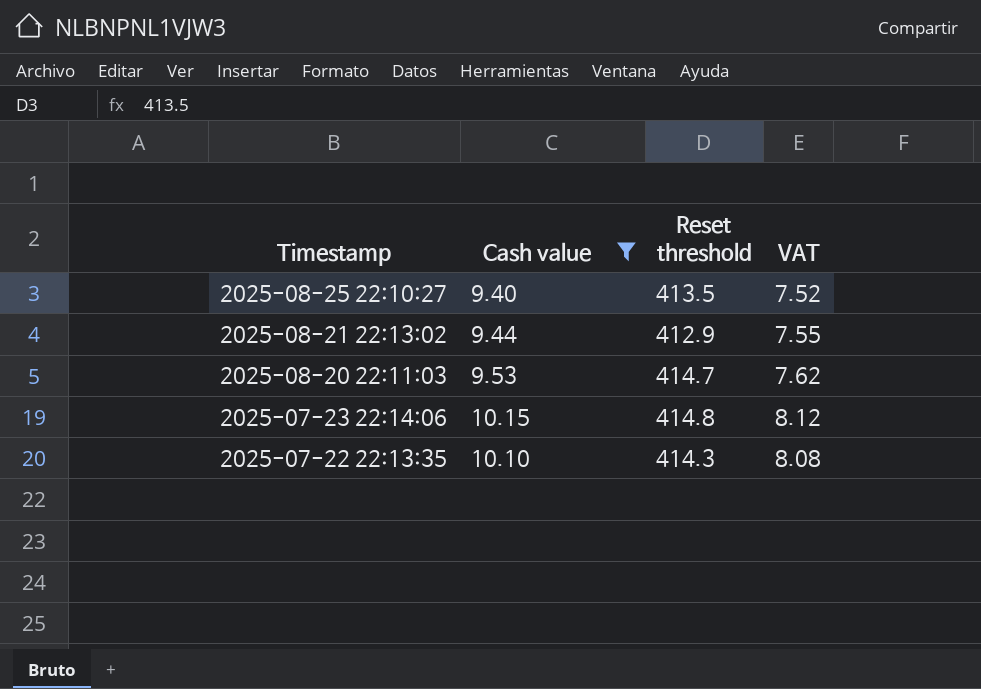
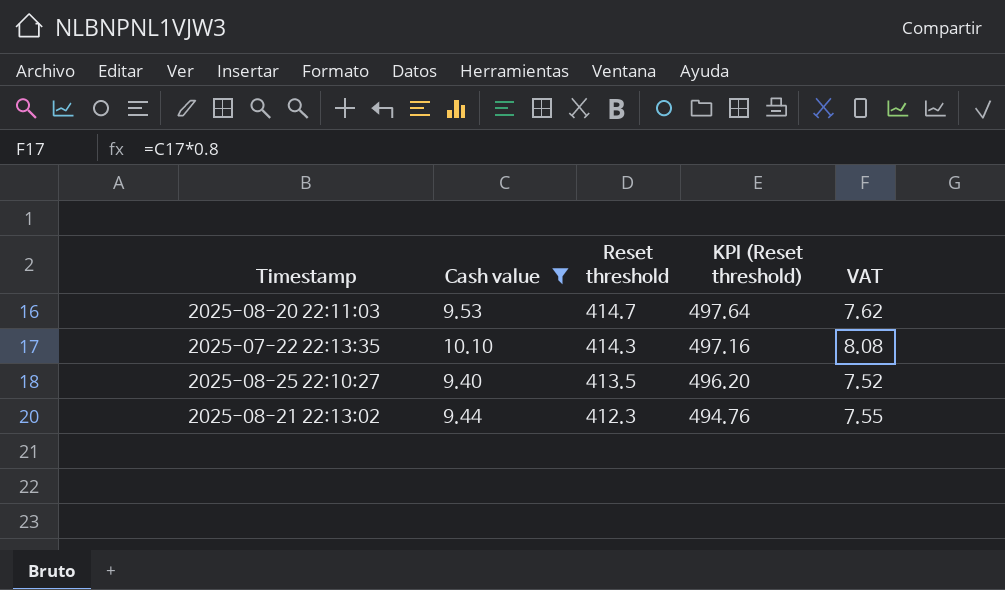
row order: Timestamp descending -> Reset threshold descending
column KPI (Reset threshold) | formula: none -> [Reset threshold] * 1.2
row 2025-07-23 22:14:06: 10.15 | 414.8 | 8.12 -> none
2025-08-21 22:13:02 | Reset threshold: 412.9 -> 412.3

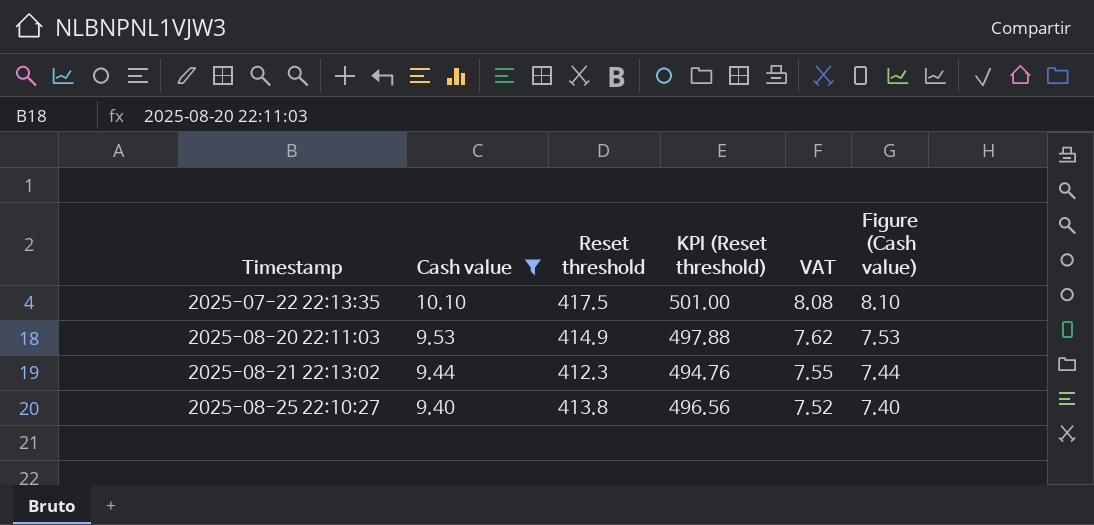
row order: Reset threshold descending -> Timestamp ascending
column Figure (Cash value) | formula: none -> [Cash value] - 2
2025-07-22 22:13:35 | Reset threshold: 414.3 -> 417.5
2025-07-22 22:13:35 | KPI (Reset threshold): 497.16 -> 501.00
2025-08-20 22:11:03 | Reset threshold: 414.7 -> 414.9
2025-08-20 22:11:03 | KPI (Reset threshold): 497.64 -> 497.88
2025-08-25 22:10:27 | Reset threshold: 413.5 -> 413.8
2025-08-25 22:10:27 | KPI (Reset threshold): 496.20 -> 496.56

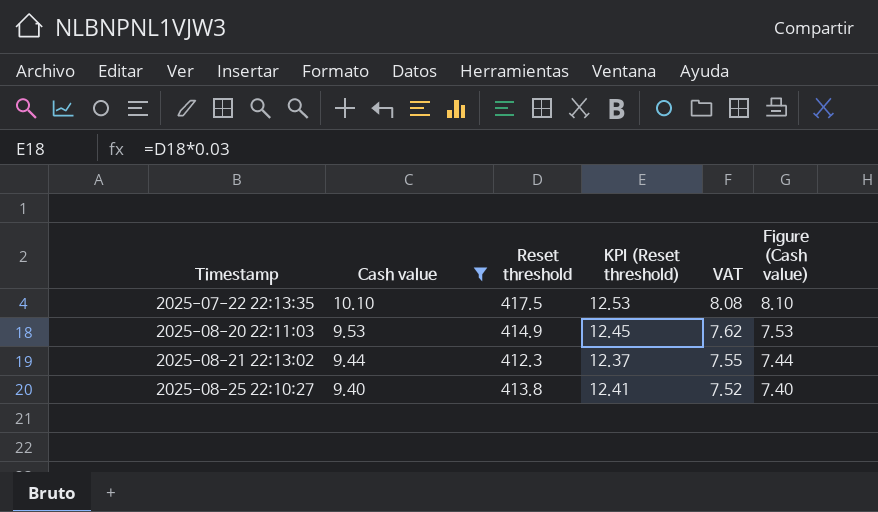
column KPI (Reset threshold) | formula: [Reset threshold] * 1.2 -> [Reset threshold] * 0.03

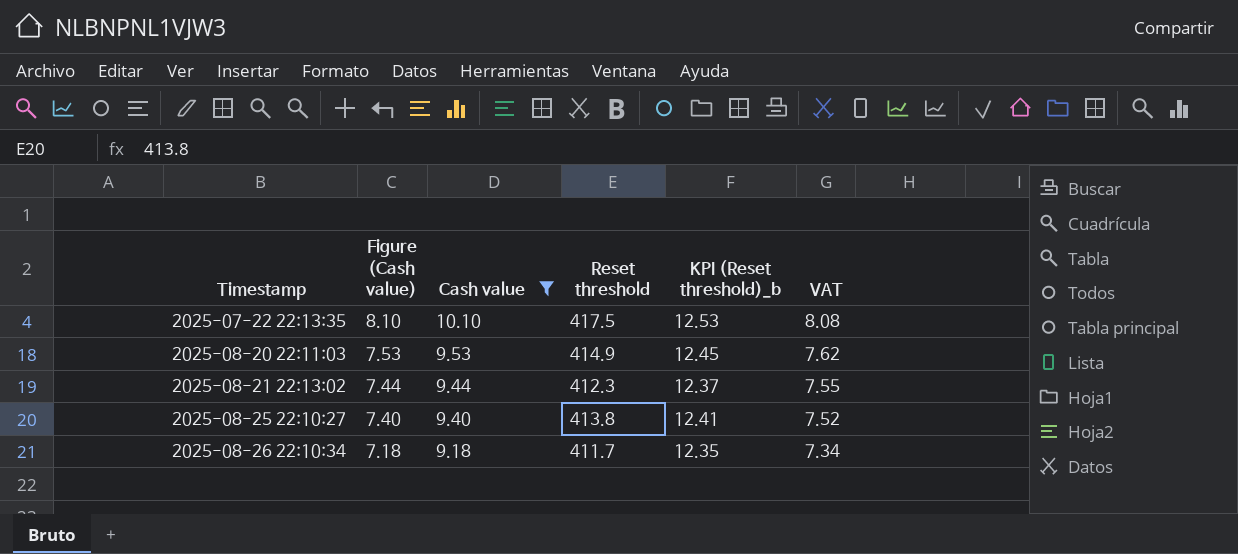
column Figure (Cash value) | position: 6 -> 2
column name: KPI (Reset threshold) -> KPI (Reset threshold)_b
row 2025-08-26 22:10:34: none -> 7.18 | 9.18 | 411.7 | 12.35 | 7.34

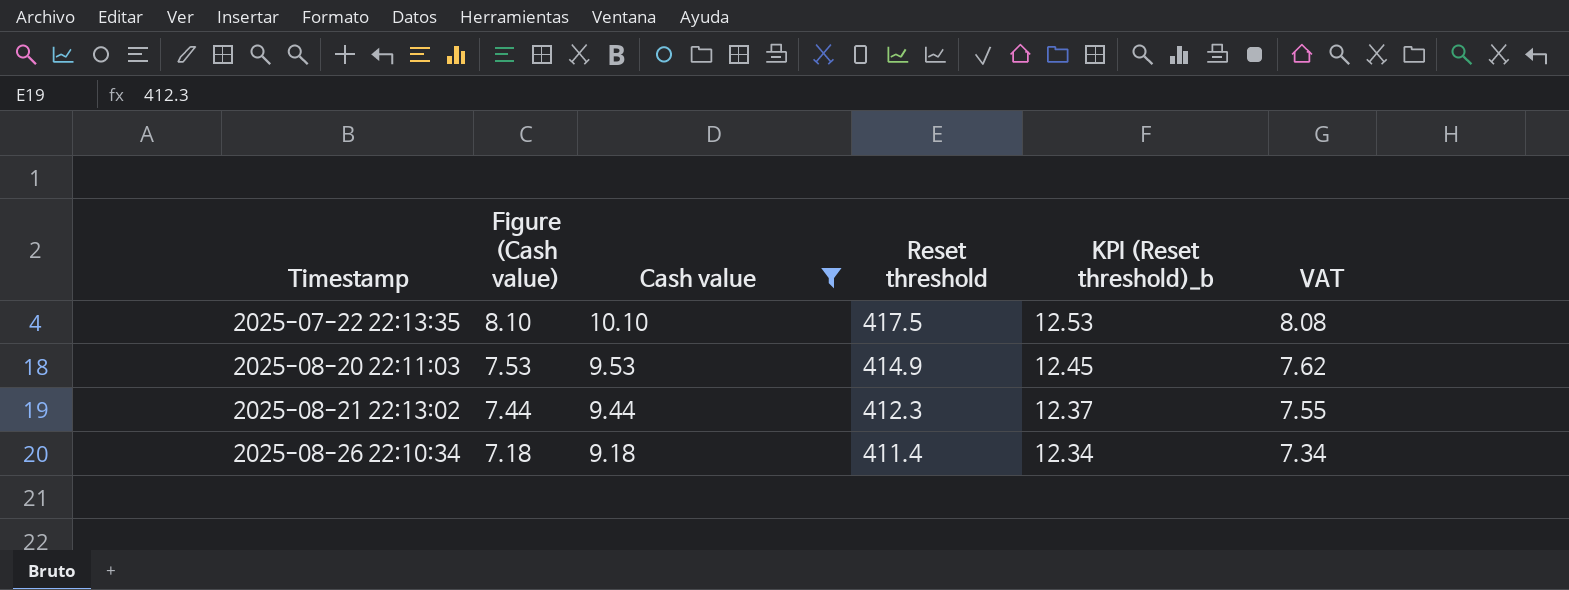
row 2025-08-25 22:10:27: 7.40 | 9.40 | 413.8 | 12.41 | 7.52 -> none
2025-08-26 22:10:34 | Reset threshold: 411.7 -> 411.4
2025-08-26 22:10:34 | KPI (Reset threshold)_b: 12.35 -> 12.34

